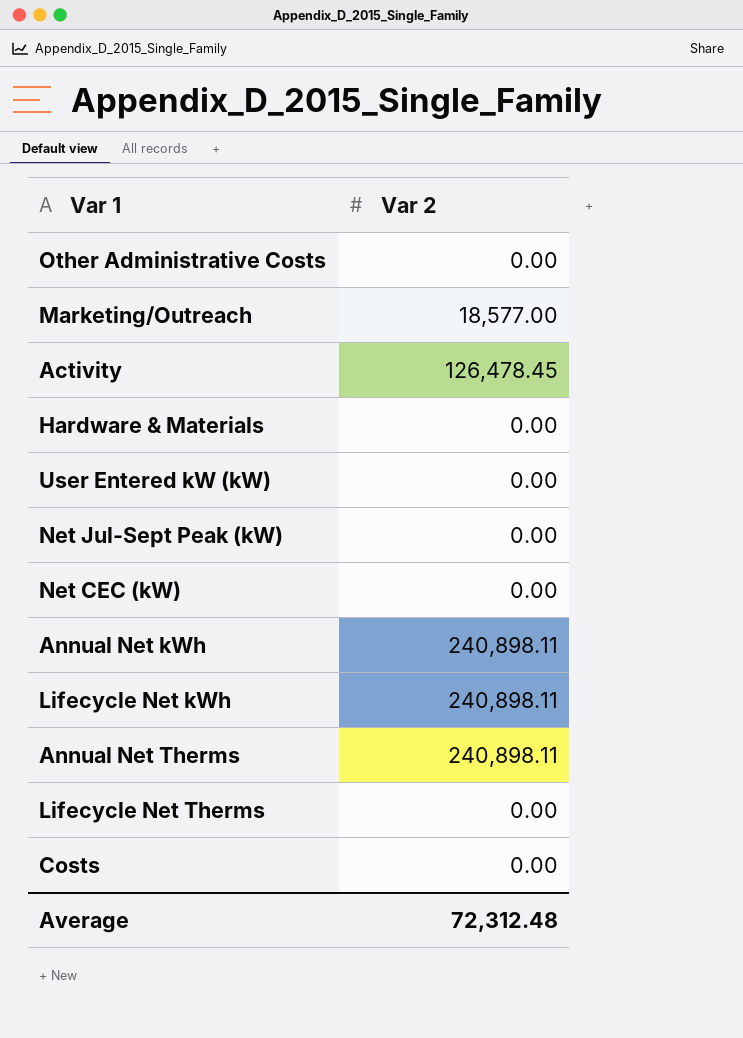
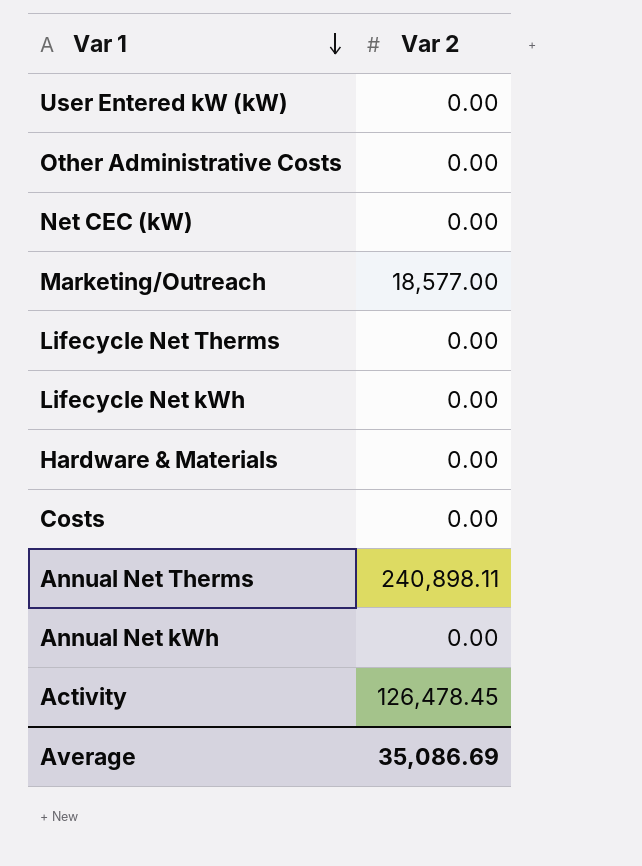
row order: none -> Var 1 descending
row Net Jul-Sept Peak (kW): 0.00 -> none
Lifecycle Net kWh | Var 2: 240,898.11 -> 0.00
Annual Net kWh | Var 2: 240,898.11 -> 0.00
Average | Var 2: 72,312.48 -> 35,086.69

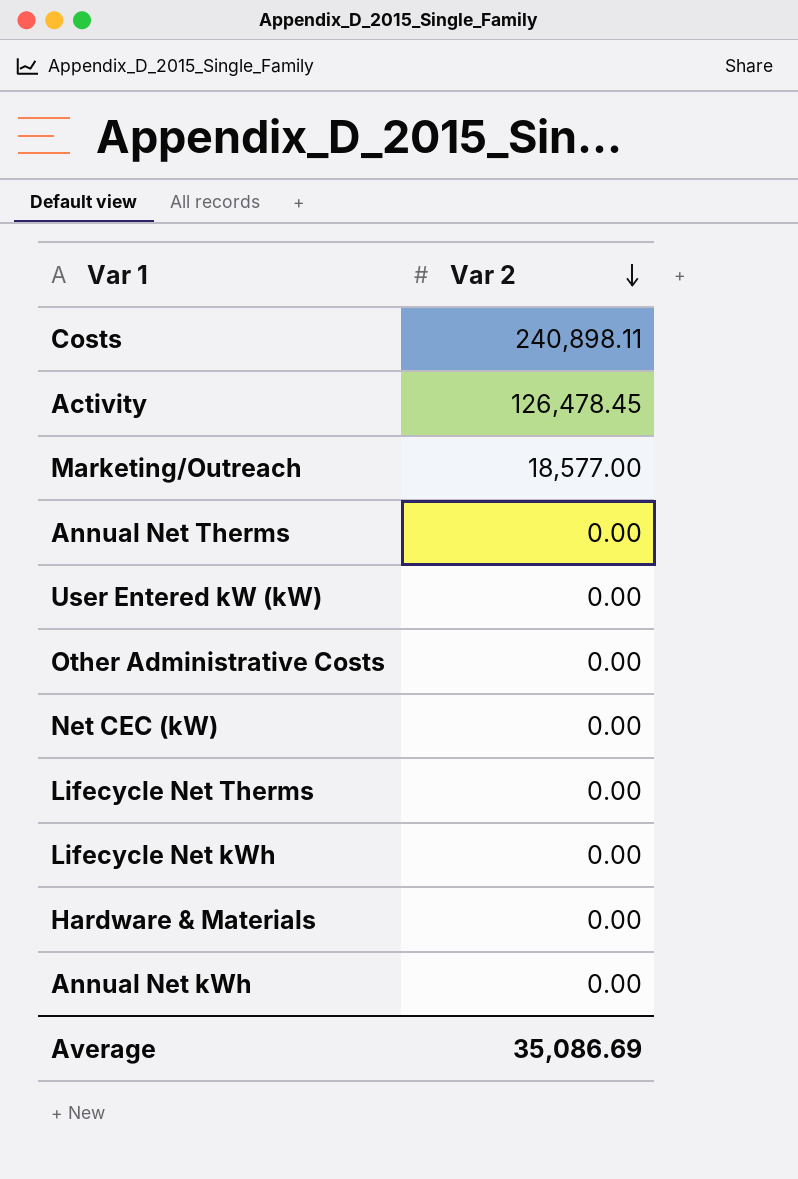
row order: Var 1 descending -> Var 2 descending
Costs | Var 2: 0.00 -> 240,898.11
Annual Net Therms | Var 2: 240,898.11 -> 0.00

